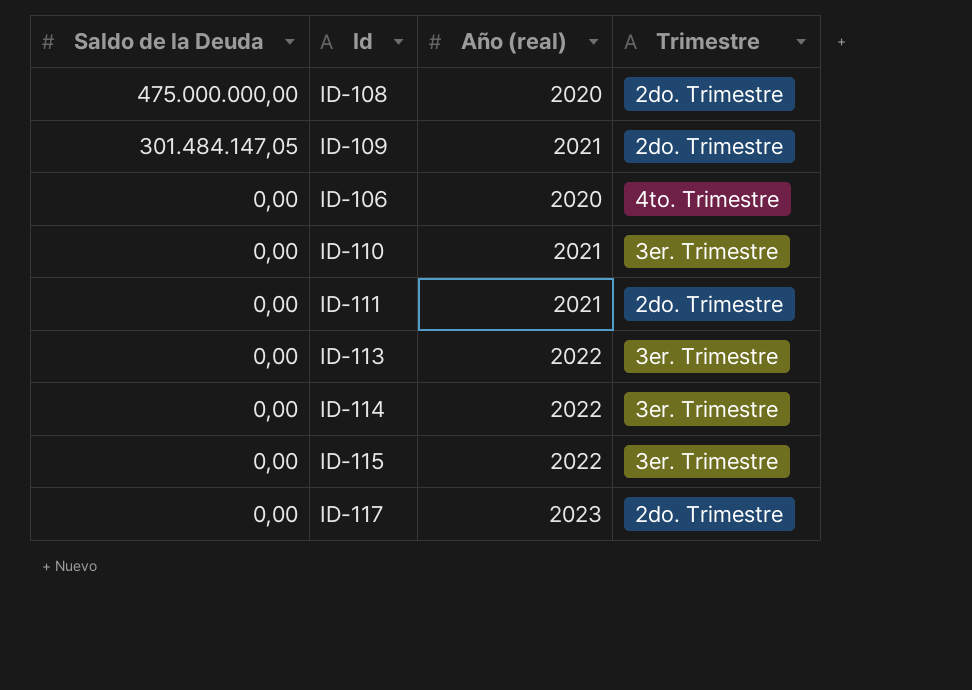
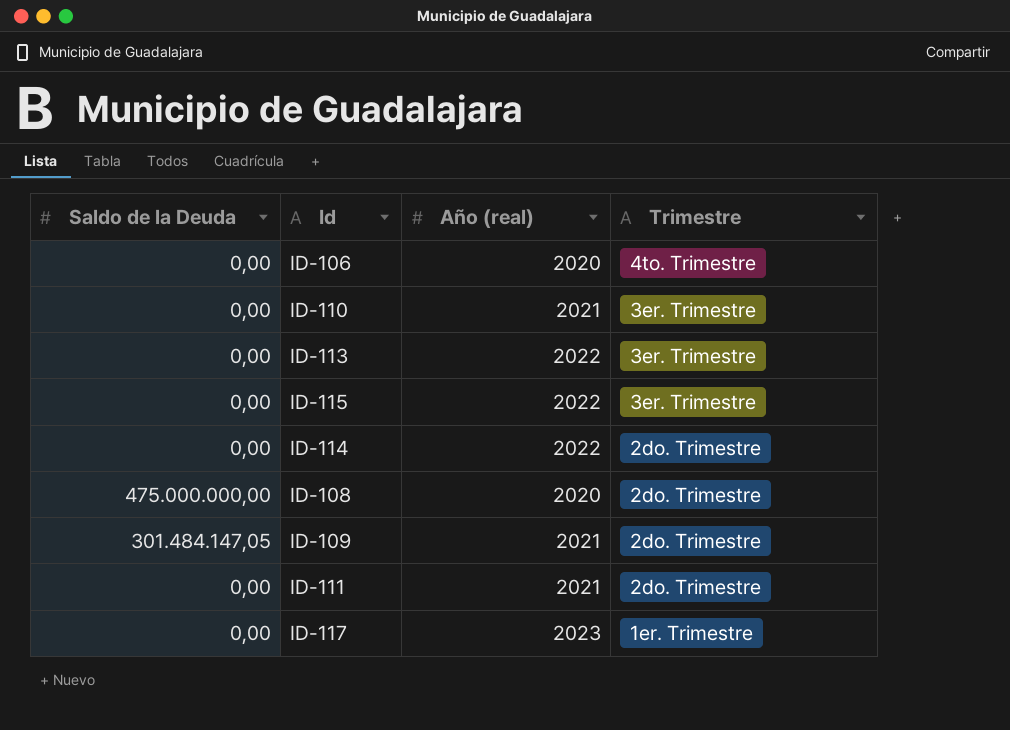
row order: Saldo de la Deuda descending -> Trimestre descending
ID-114 | Trimestre: 3er. Trimestre -> 2do. Trimestre
ID-117 | Trimestre: 2do. Trimestre -> 1er. Trimestre

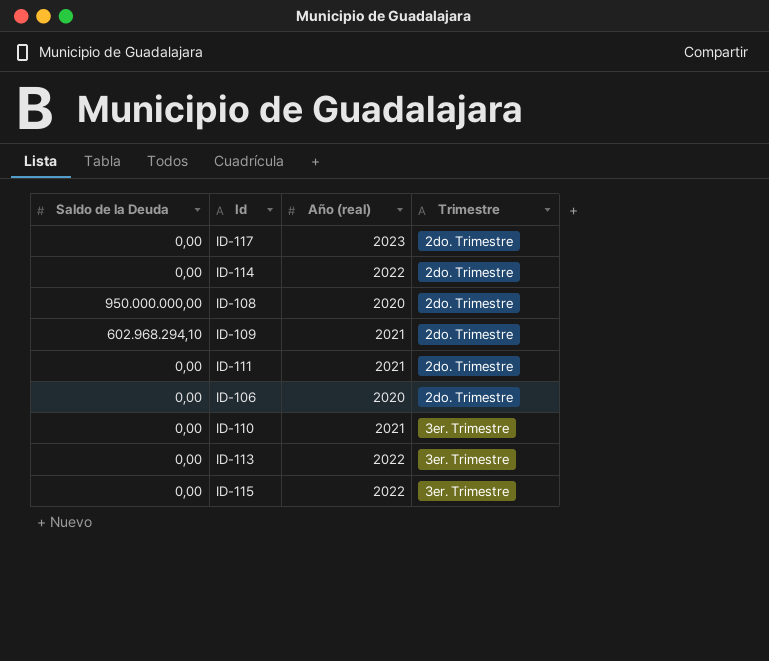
row order: Trimestre descending -> Trimestre ascending
ID-117 | Trimestre: 1er. Trimestre -> 2do. Trimestre
ID-108 | Saldo de la Deuda: 475.000.000,00 -> 950.000.000,00
ID-109 | Saldo de la Deuda: 301.484.147,05 -> 602.968.294,10
ID-106 | Trimestre: 4to. Trimestre -> 2do. Trimestre

